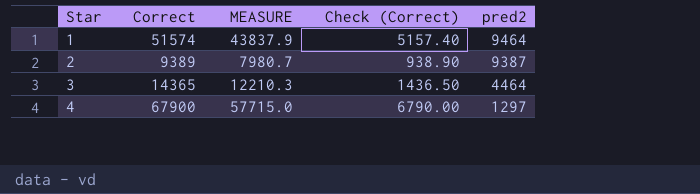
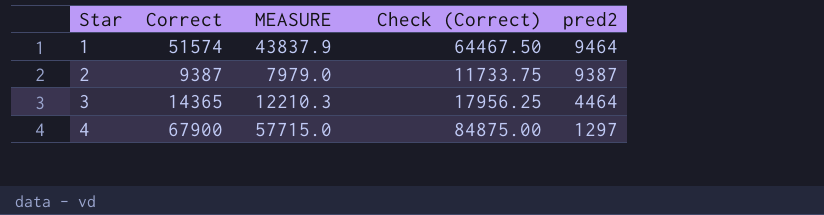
column Check (Correct) | formula: [Correct] * 0.1 -> [Correct] * 1.25
2 | Correct: 9389 -> 9387
2 | MEASURE: 7980.7 -> 7979.0

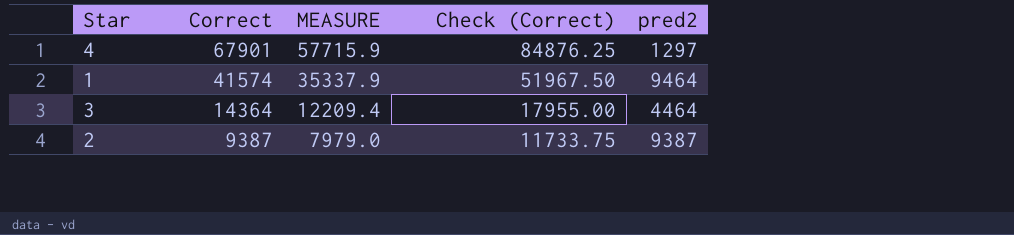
row order: Star ascending -> Correct descending
4 | Correct: 67900 -> 67901
4 | MEASURE: 57715.0 -> 57715.9
4 | Check (Correct): 84875.00 -> 84876.25
1 | Correct: 51574 -> 41574
1 | MEASURE: 43837.9 -> 35337.9
1 | Check (Correct): 64467.50 -> 51967.50
3 | Correct: 14365 -> 14364
3 | MEASURE: 12210.3 -> 12209.4
3 | Check (Correct): 17956.25 -> 17955.00

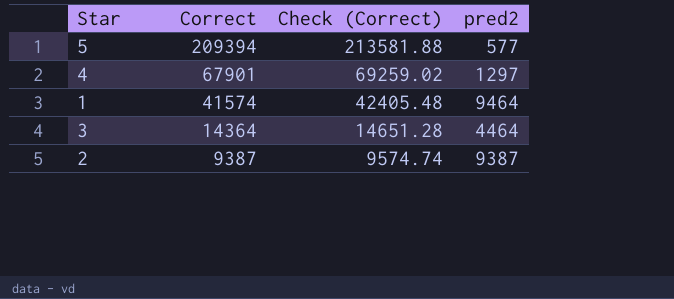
column MEASURE | formula: [Correct] * 0.85 -> none
column Check (Correct) | formula: [Correct] * 1.25 -> [Correct] * 1.02
row 5: none -> 209394 | 213581.88 | 577

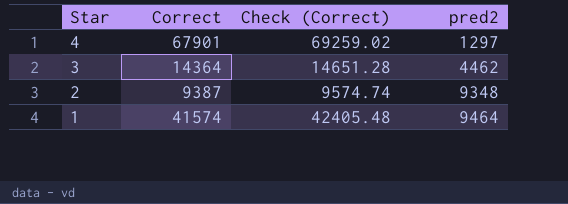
row order: Correct descending -> Star descending
row 5: 209394 | 213581.88 | 577 -> none
3 | pred2: 4464 -> 4462
2 | pred2: 9387 -> 9348

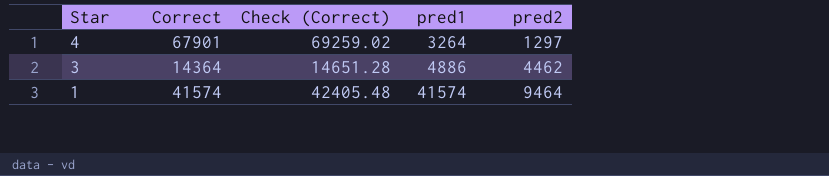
column pred1 | position: none -> 4
row 2: 9387 | 9574.74 | 9348 -> none

